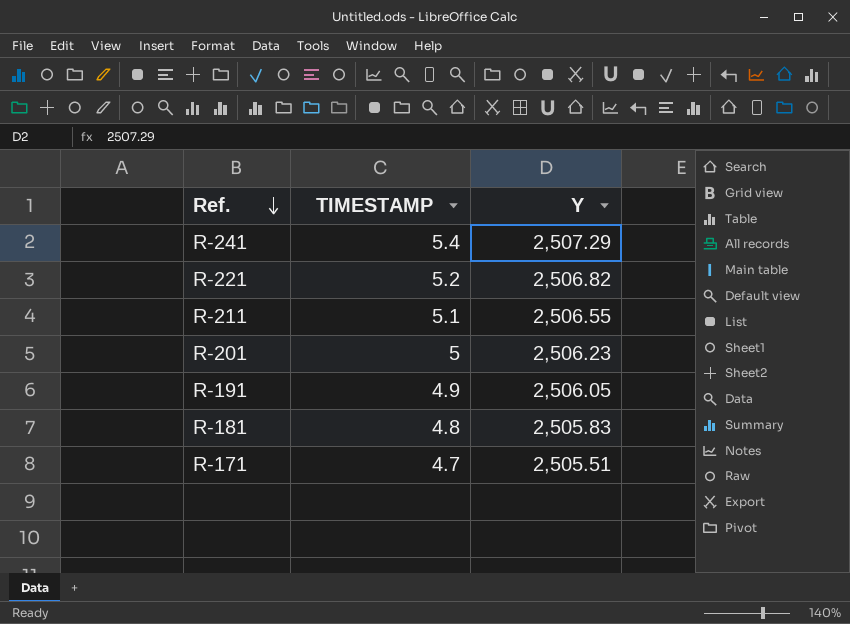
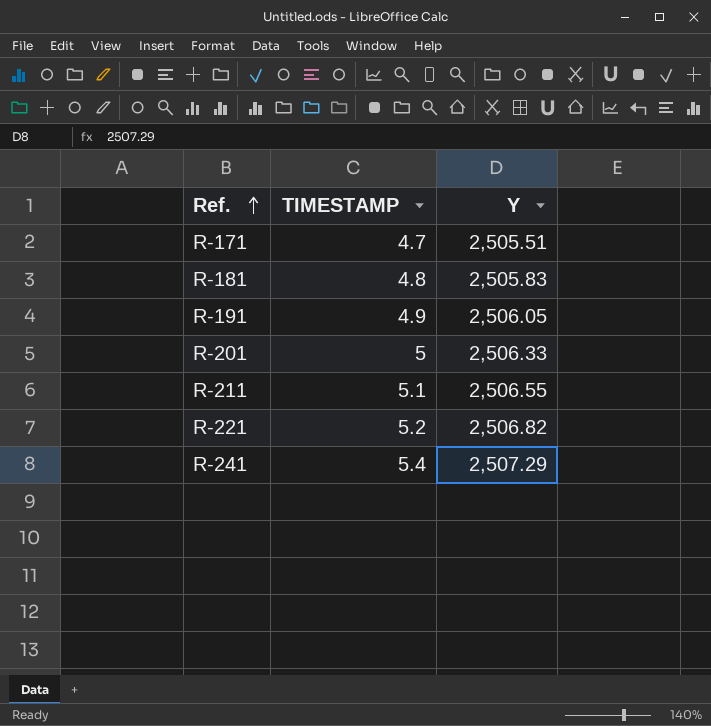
row order: Ref. descending -> Ref. ascending
R-201 | Y: 2,506.23 -> 2,506.33

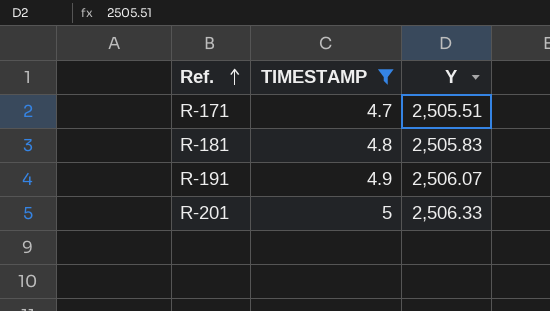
filter: none -> TIMESTAMP <= 5
R-191 | Y: 2,506.05 -> 2,506.07

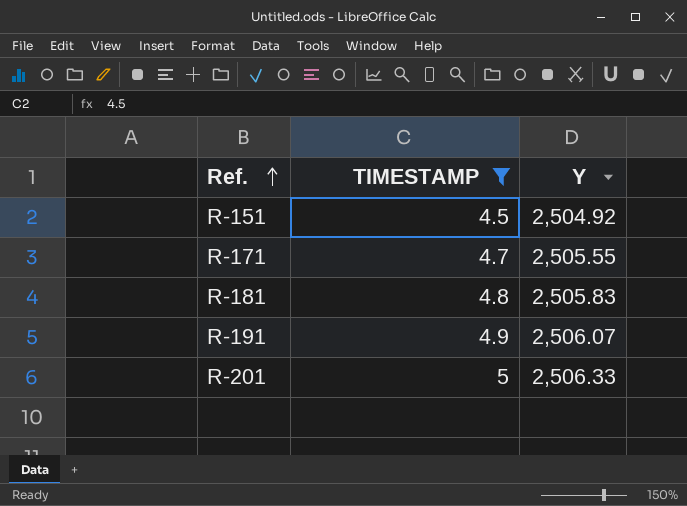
row R-151: none -> 4.5 | 2,504.92
R-171 | Y: 2,505.51 -> 2,505.55

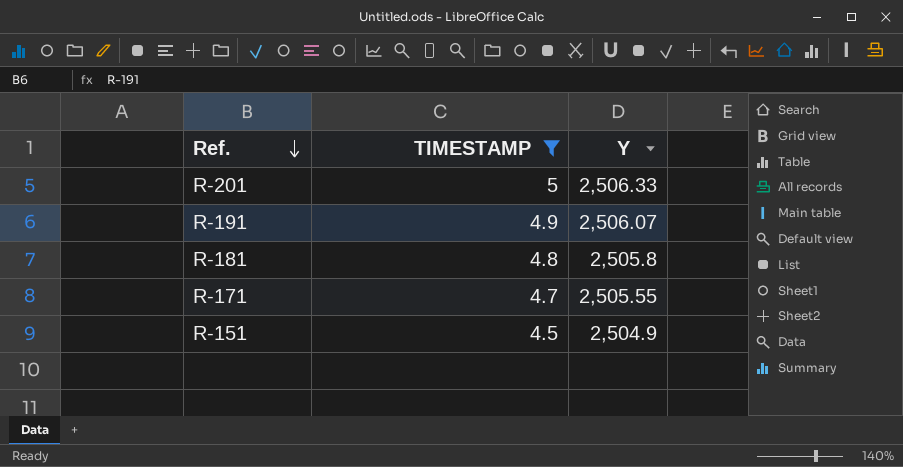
row order: Ref. ascending -> Ref. descending
R-181 | Y: 2,505.83 -> 2,505.8
R-151 | Y: 2,504.92 -> 2,504.9

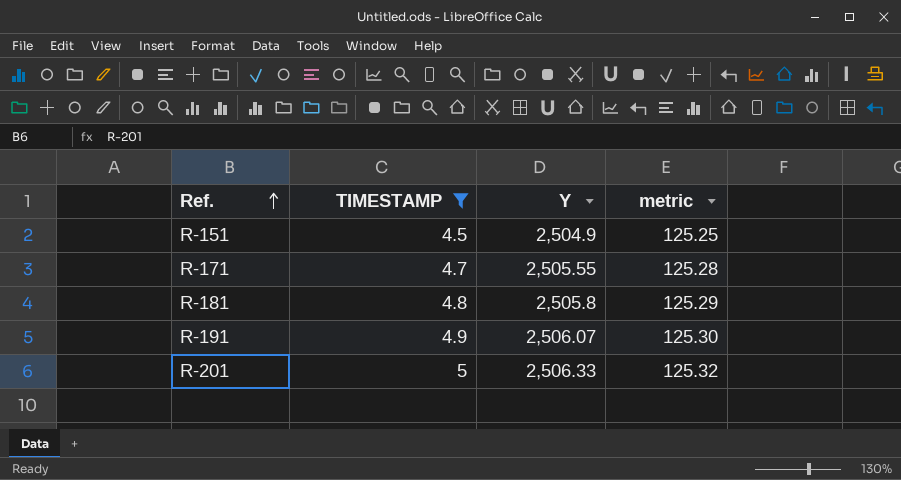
row order: Ref. descending -> Ref. ascending
column metric | formula: none -> [Y] * 0.05

